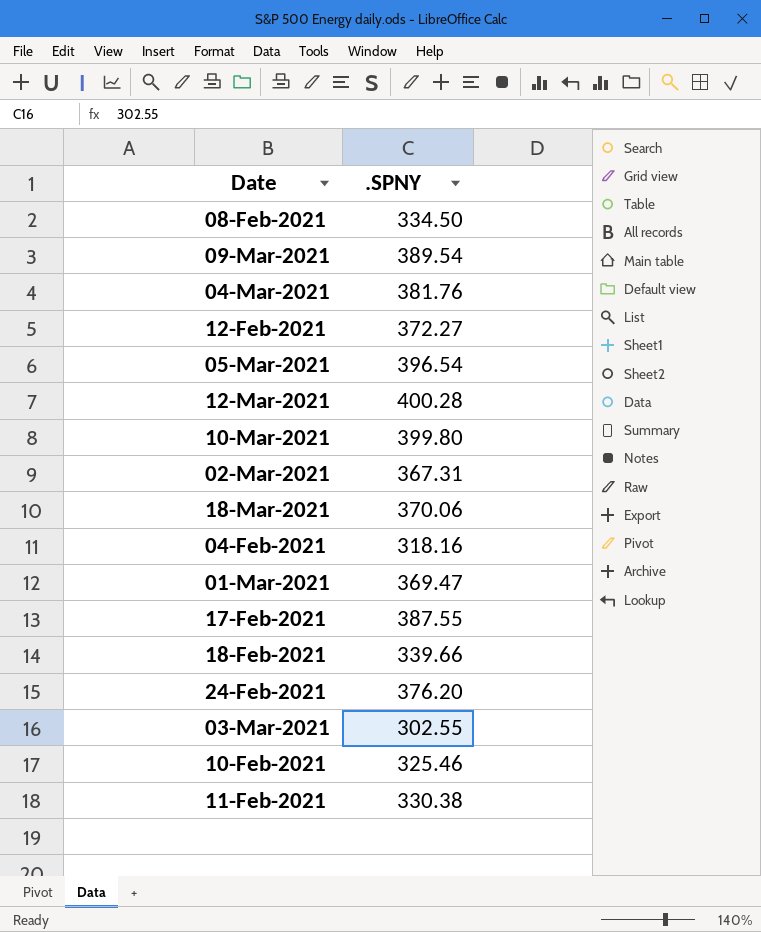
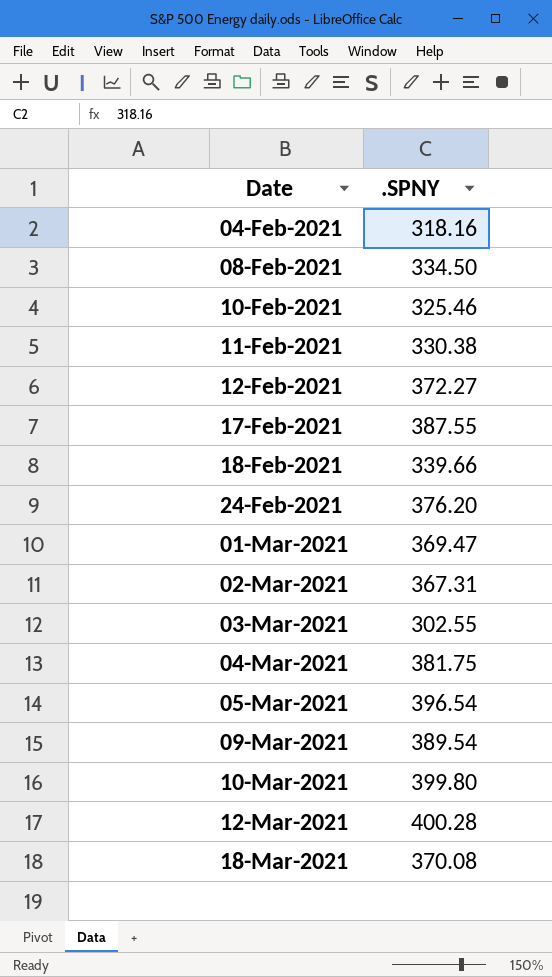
row order: none -> Date ascending
04-Mar-2021 | .SPNY: 381.76 -> 381.75
18-Mar-2021 | .SPNY: 370.06 -> 370.08

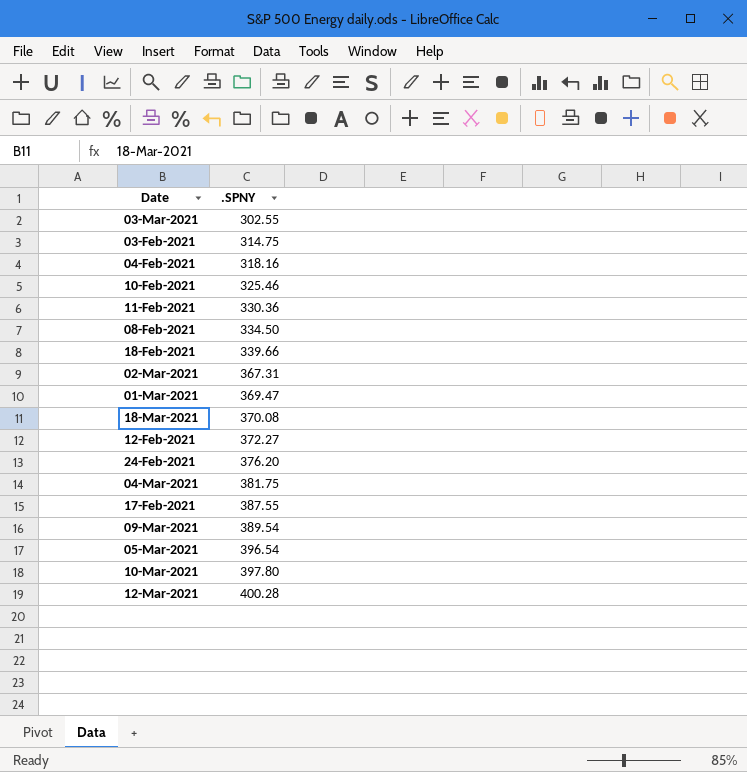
row order: Date ascending -> .SPNY ascending
row 03-Feb-2021: none -> 314.75
11-Feb-2021 | .SPNY: 330.38 -> 330.36
10-Mar-2021 | .SPNY: 399.80 -> 397.80

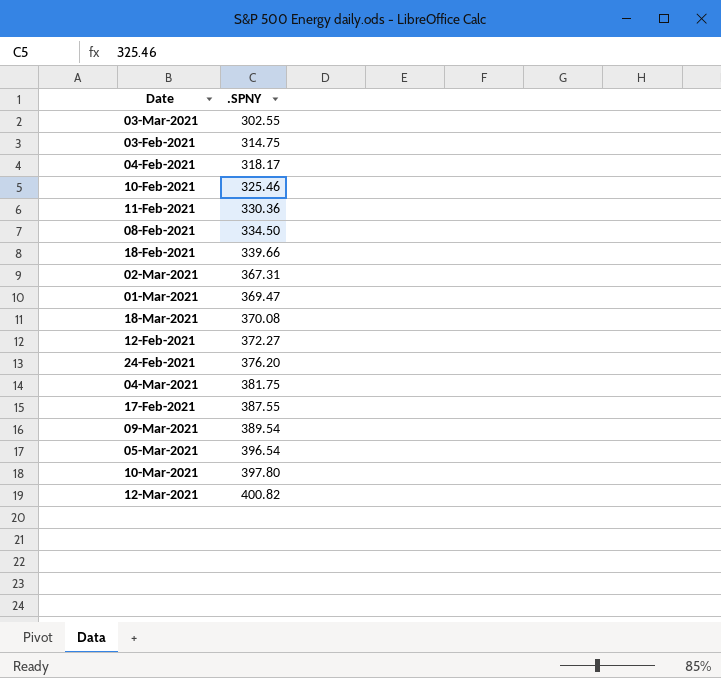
04-Feb-2021 | .SPNY: 318.16 -> 318.17
12-Mar-2021 | .SPNY: 400.28 -> 400.82

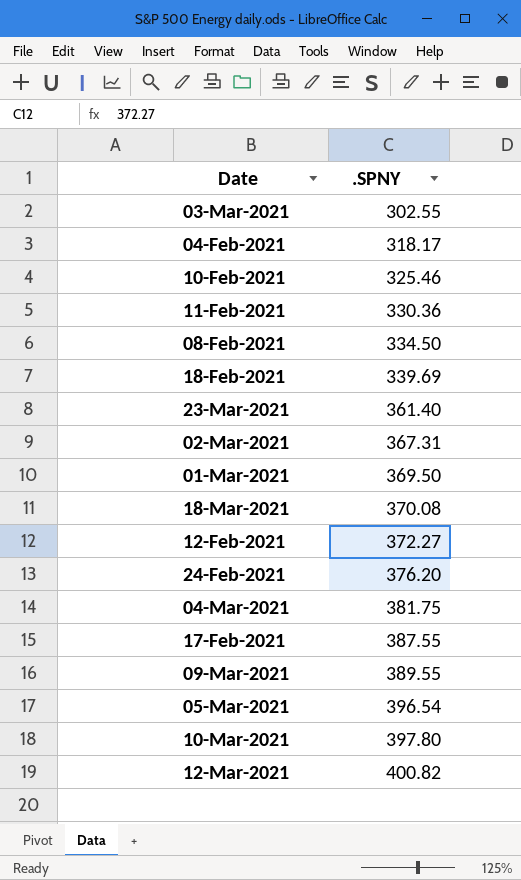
row 03-Feb-2021: 314.75 -> none
18-Feb-2021 | .SPNY: 339.66 -> 339.69
row 23-Mar-2021: none -> 361.40
01-Mar-2021 | .SPNY: 369.47 -> 369.50
09-Mar-2021 | .SPNY: 389.54 -> 389.55

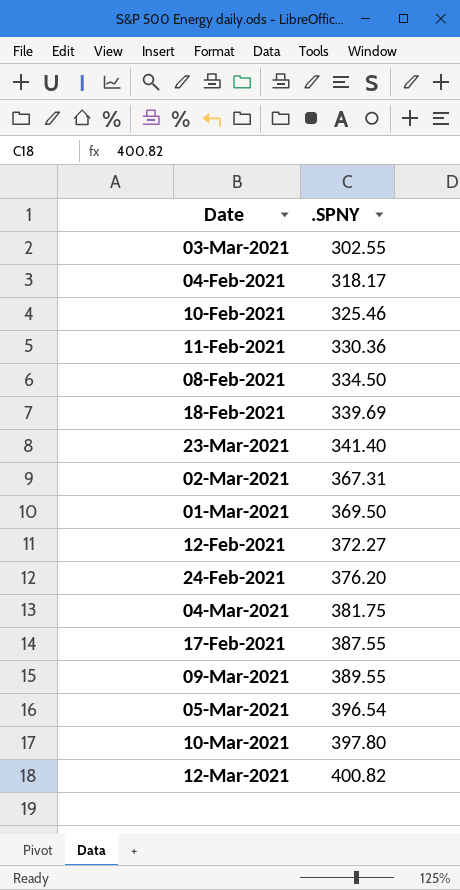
row 18-Mar-2021: 370.08 -> none
23-Mar-2021 | .SPNY: 361.40 -> 341.40

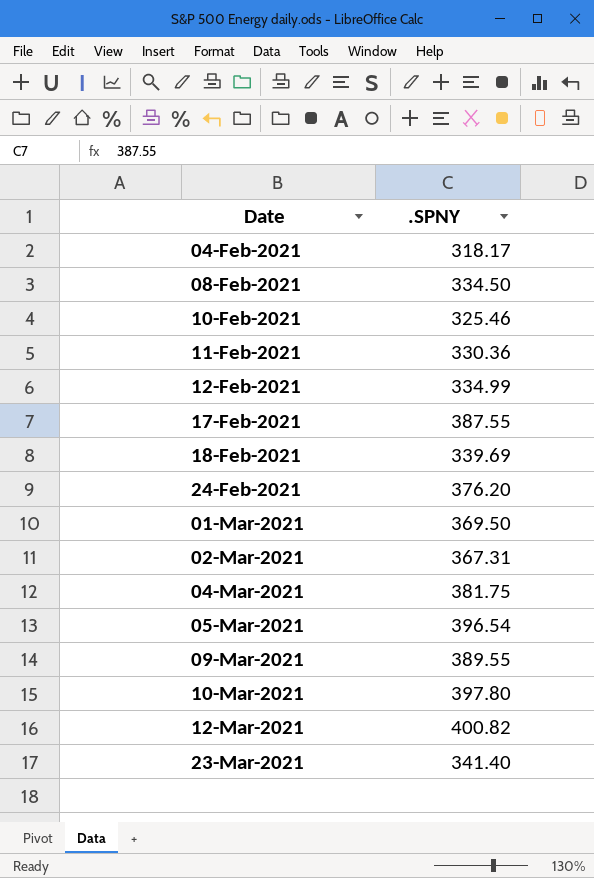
row order: .SPNY ascending -> Date ascending
row 03-Mar-2021: 302.55 -> none
12-Feb-2021 | .SPNY: 372.27 -> 334.99

